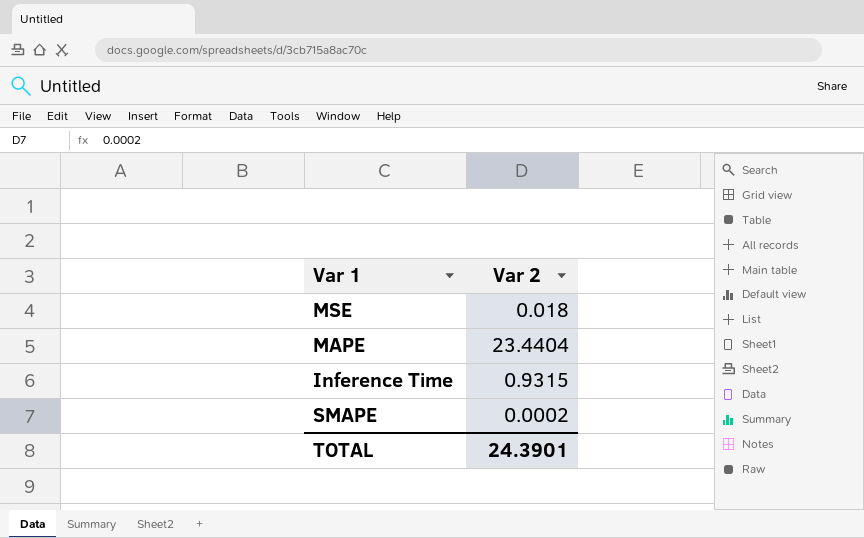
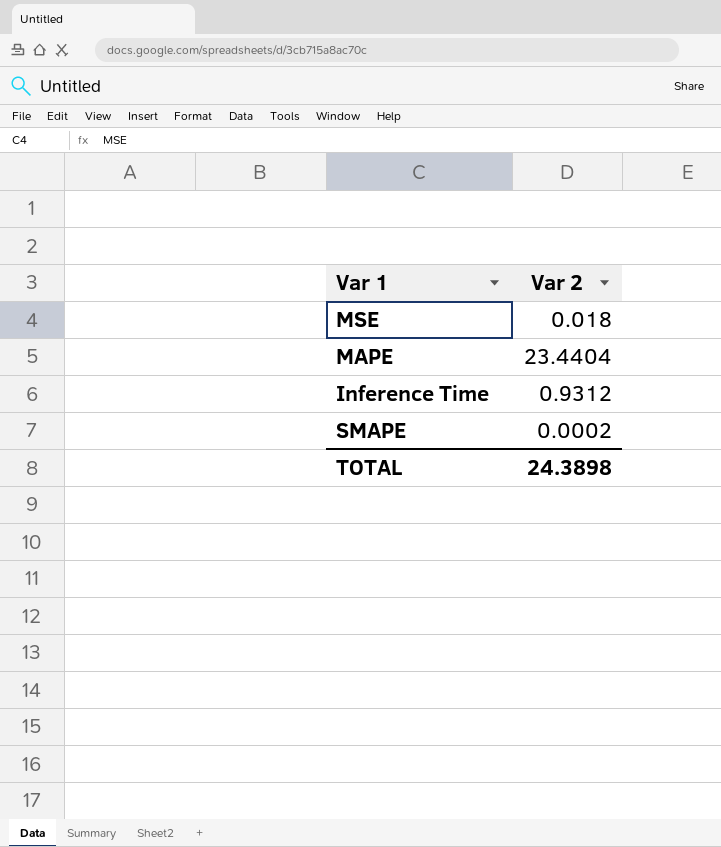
Inference Time | Var 2: 0.9315 -> 0.9312
TOTAL | Var 2: 24.3901 -> 24.3898

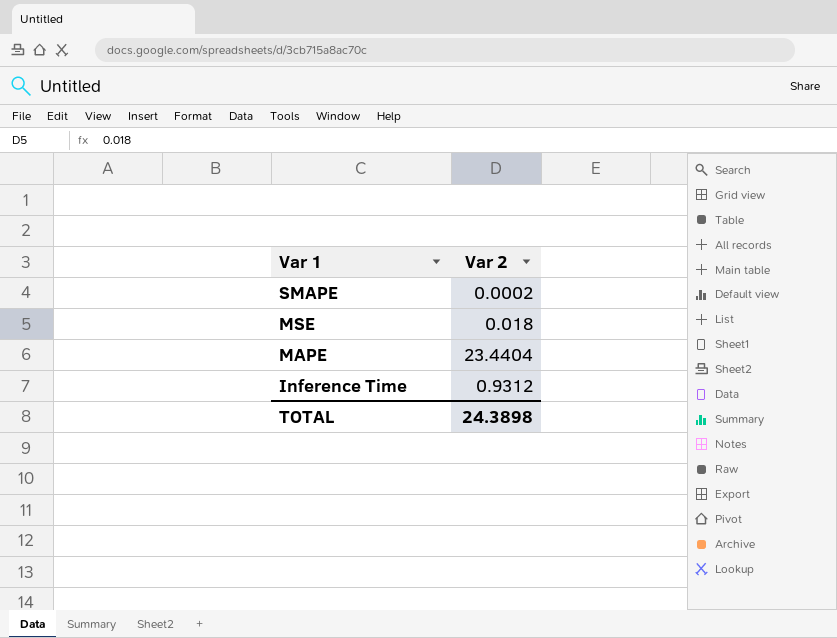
row order: none -> Var 1 descending

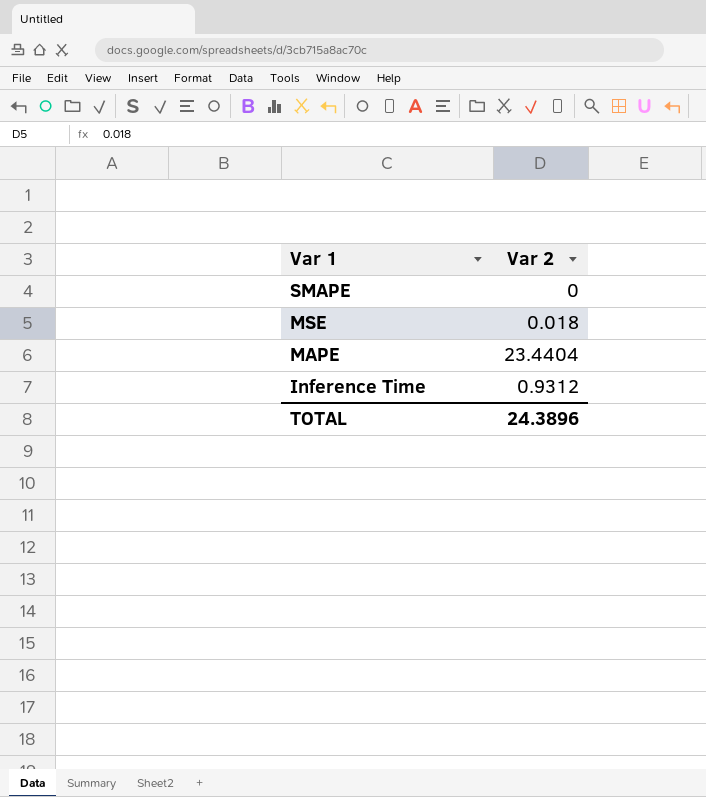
SMAPE | Var 2: 0.0002 -> 0
TOTAL | Var 2: 24.3898 -> 24.3896

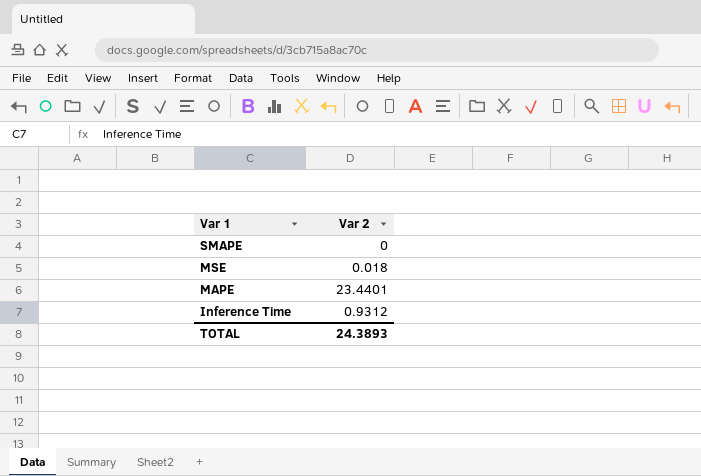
MAPE | Var 2: 23.4404 -> 23.4401
TOTAL | Var 2: 24.3896 -> 24.3893

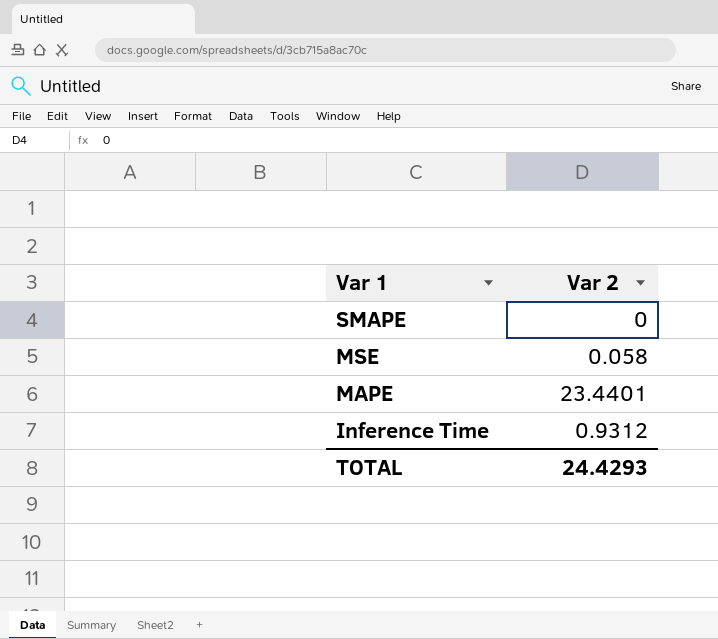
MSE | Var 2: 0.018 -> 0.058
TOTAL | Var 2: 24.3893 -> 24.4293

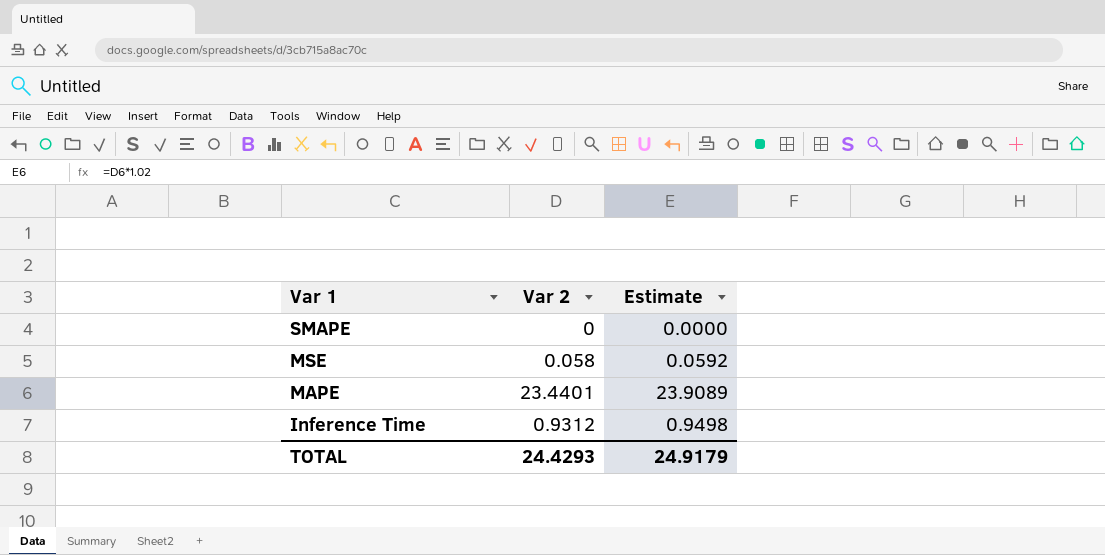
column Estimate | formula: none -> [Var 2] * 1.02

